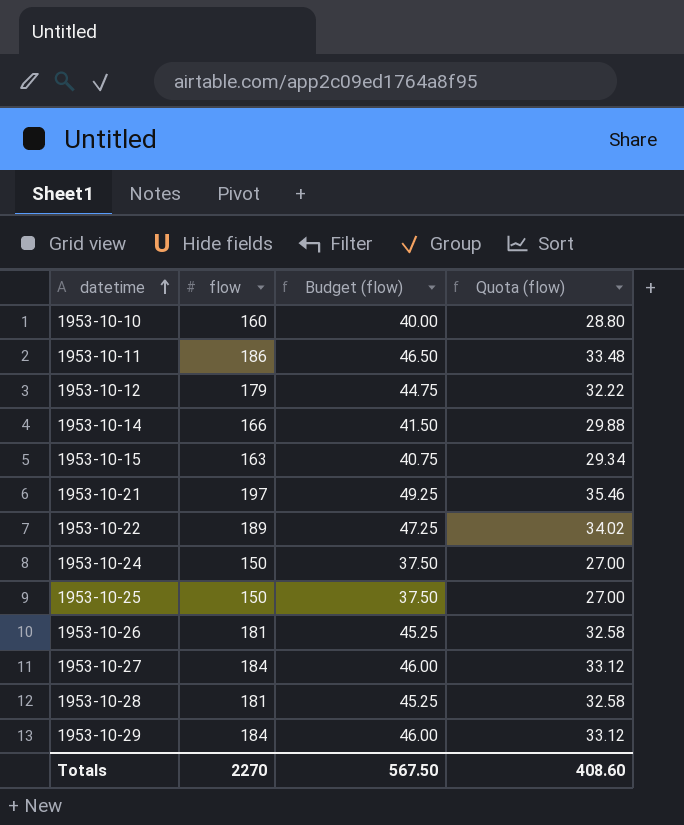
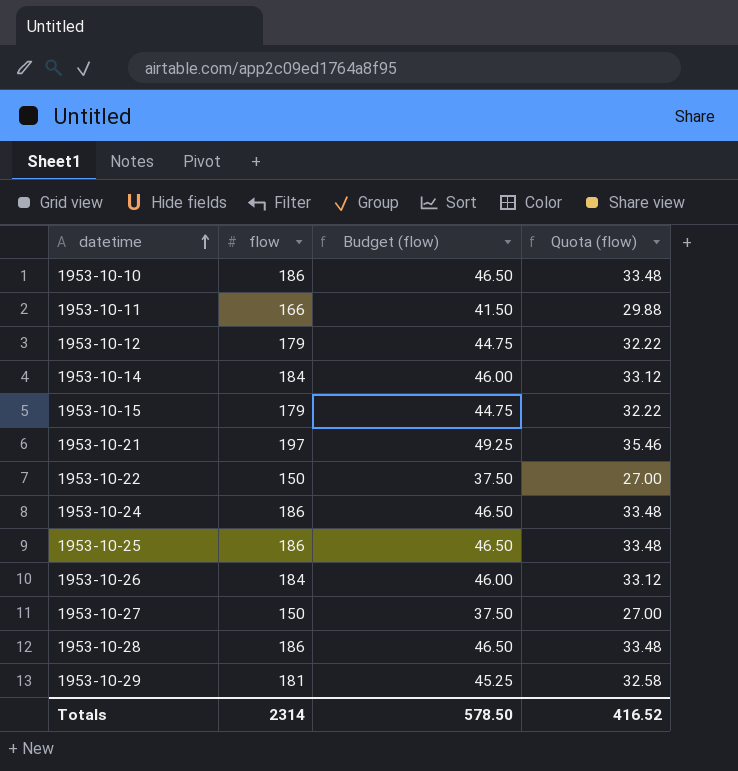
1953-10-10 | flow: 160 -> 186
1953-10-10 | Budget (flow): 40.00 -> 46.50
1953-10-10 | Quota (flow): 28.80 -> 33.48
1953-10-11 | flow: 186 -> 166
1953-10-11 | Budget (flow): 46.50 -> 41.50
1953-10-11 | Quota (flow): 33.48 -> 29.88
1953-10-14 | flow: 166 -> 184
1953-10-14 | Budget (flow): 41.50 -> 46.00
1953-10-14 | Quota (flow): 29.88 -> 33.12
1953-10-15 | flow: 163 -> 179
1953-10-15 | Budget (flow): 40.75 -> 44.75
1953-10-15 | Quota (flow): 29.34 -> 32.22
1953-10-22 | flow: 189 -> 150
1953-10-22 | Budget (flow): 47.25 -> 37.50
1953-10-22 | Quota (flow): 34.02 -> 27.00
1953-10-24 | flow: 150 -> 186
1953-10-24 | Budget (flow): 37.50 -> 46.50
1953-10-24 | Quota (flow): 27.00 -> 33.48
1953-10-25 | flow: 150 -> 186
1953-10-25 | Budget (flow): 37.50 -> 46.50
1953-10-25 | Quota (flow): 27.00 -> 33.48
1953-10-26 | flow: 181 -> 184
1953-10-26 | Budget (flow): 45.25 -> 46.00
1953-10-26 | Quota (flow): 32.58 -> 33.12
1953-10-27 | flow: 184 -> 150
1953-10-27 | Budget (flow): 46.00 -> 37.50
1953-10-27 | Quota (flow): 33.12 -> 27.00
1953-10-28 | flow: 181 -> 186
1953-10-28 | Budget (flow): 45.25 -> 46.50
1953-10-28 | Quota (flow): 32.58 -> 33.48
1953-10-29 | flow: 184 -> 181
1953-10-29 | Budget (flow): 46.00 -> 45.25
1953-10-29 | Quota (flow): 33.12 -> 32.58
Totals | flow: 2270 -> 2314
Totals | Budget (flow): 567.50 -> 578.50
Totals | Quota (flow): 408.60 -> 416.52

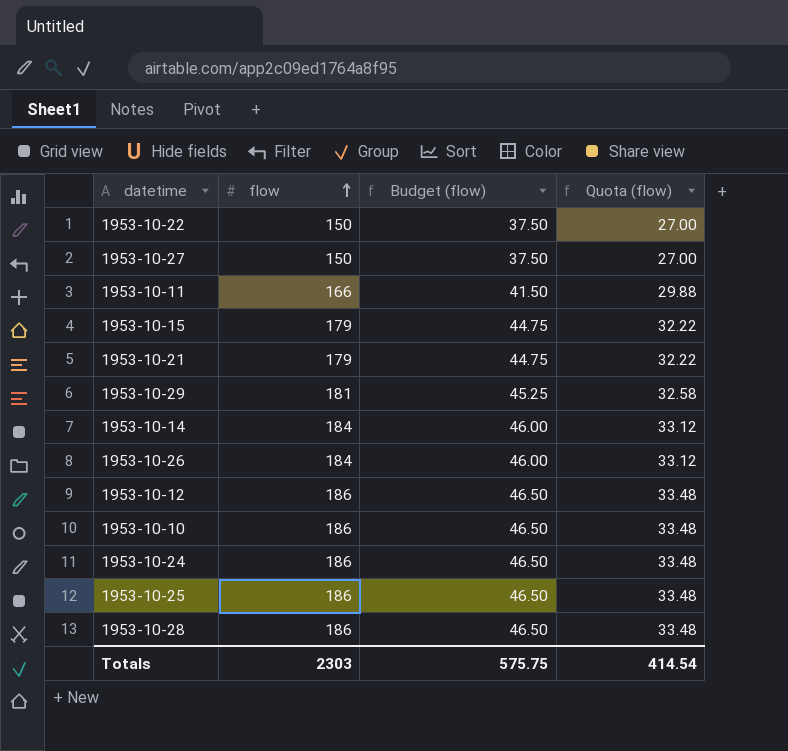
row order: datetime ascending -> flow ascending
1953-10-21 | flow: 197 -> 179
1953-10-21 | Budget (flow): 49.25 -> 44.75
1953-10-21 | Quota (flow): 35.46 -> 32.22
1953-10-12 | flow: 179 -> 186
1953-10-12 | Budget (flow): 44.75 -> 46.50
1953-10-12 | Quota (flow): 32.22 -> 33.48
Totals | flow: 2314 -> 2303
Totals | Budget (flow): 578.50 -> 575.75
Totals | Quota (flow): 416.52 -> 414.54

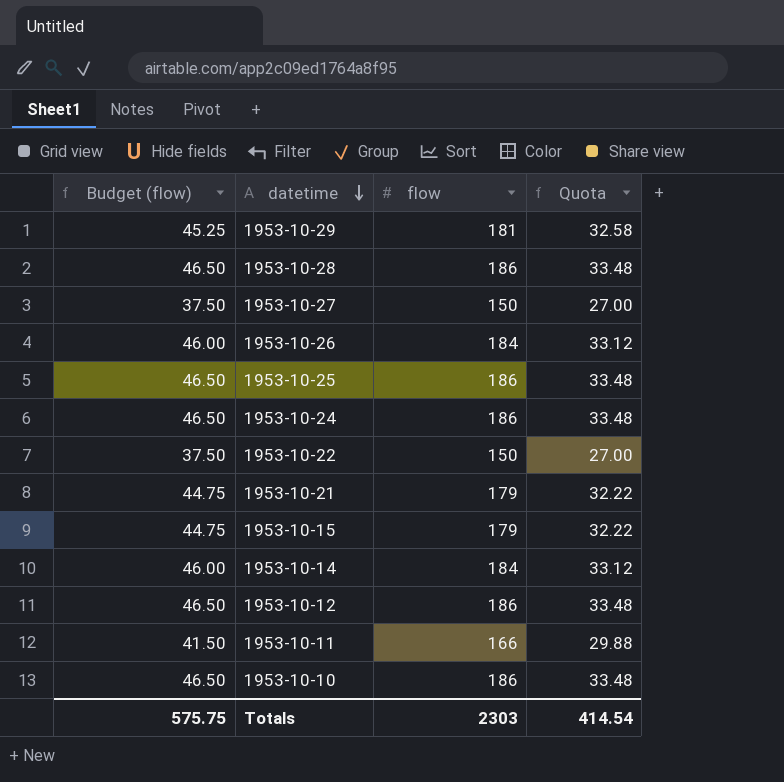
row order: flow ascending -> datetime descending
column Budget (flow) | position: 3 -> 1
column name: Quota (flow) -> Quota

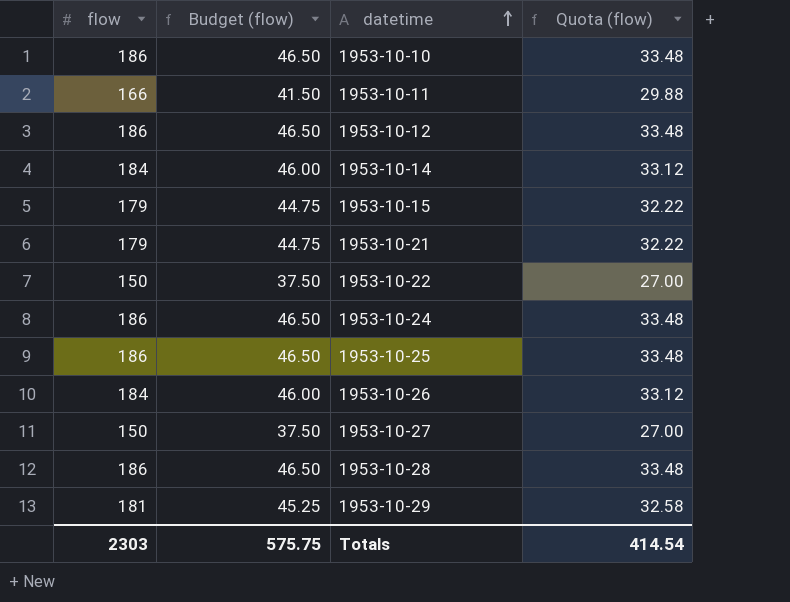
row order: datetime descending -> datetime ascending
column flow | position: 3 -> 1
column name: Quota -> Quota (flow)

